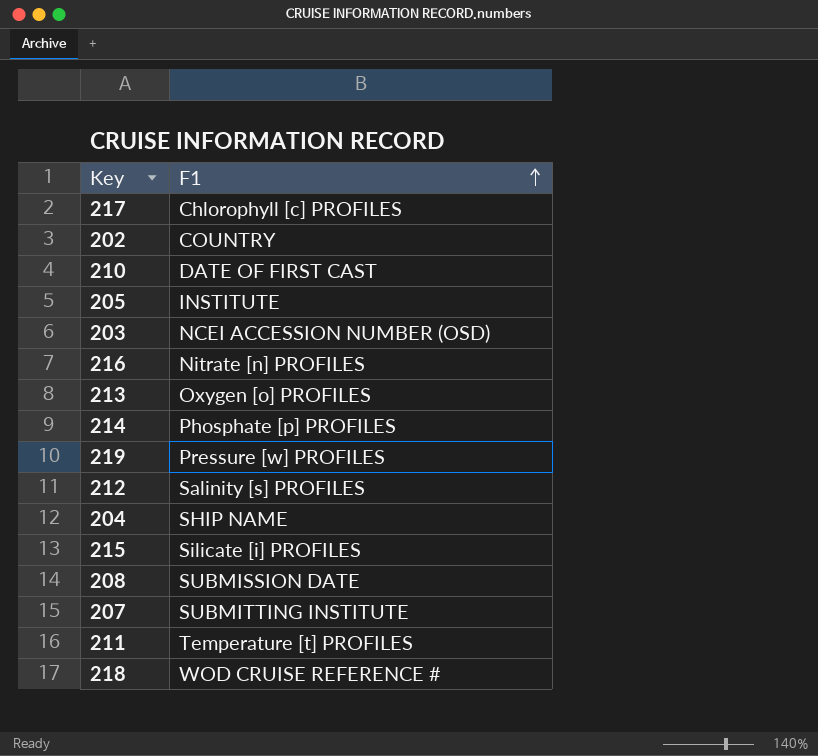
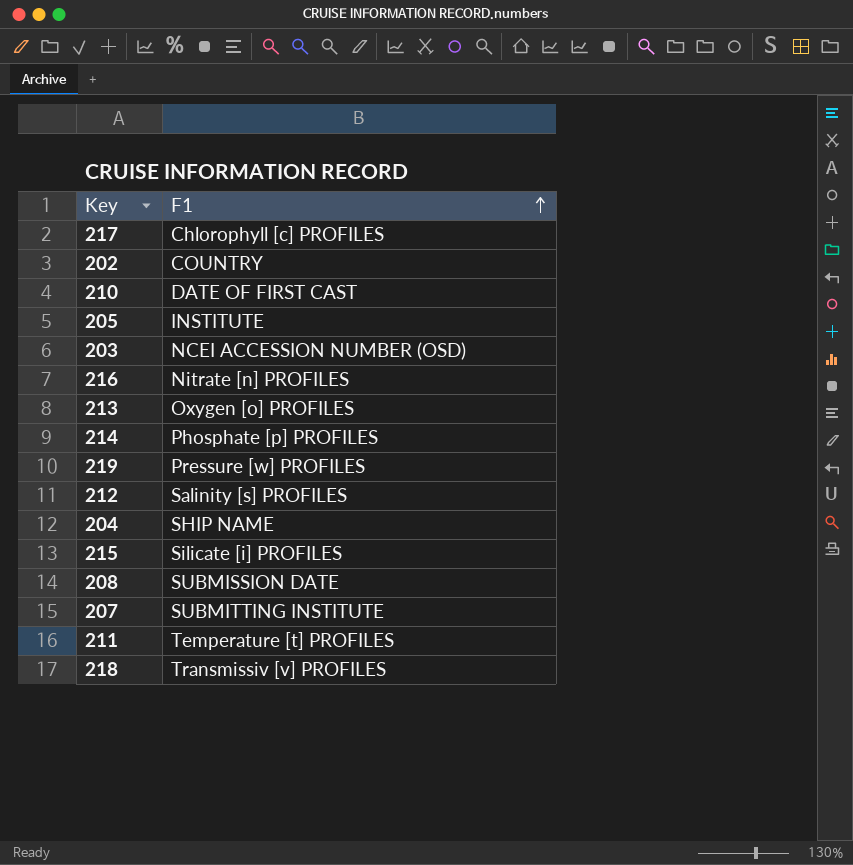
218 | F1: WOD CRUISE REFERENCE # -> Transmissiv [v] PROFILES

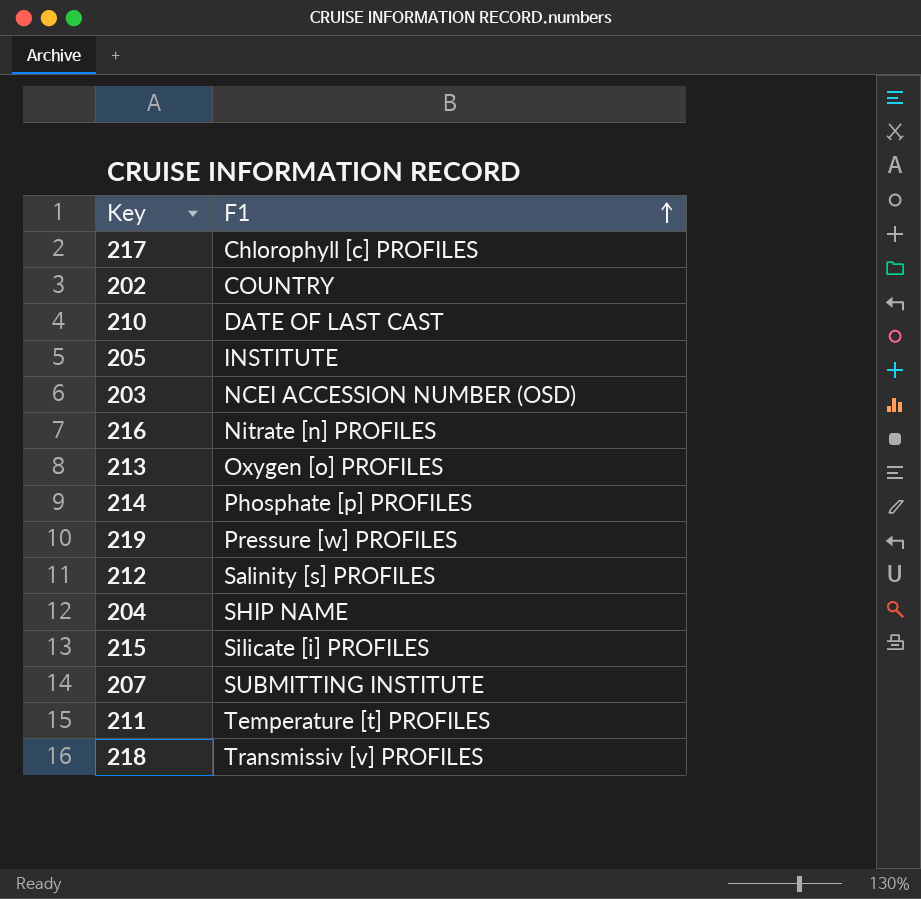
row 208: SUBMISSION DATE -> none
210 | F1: DATE OF FIRST CAST -> DATE OF LAST CAST

